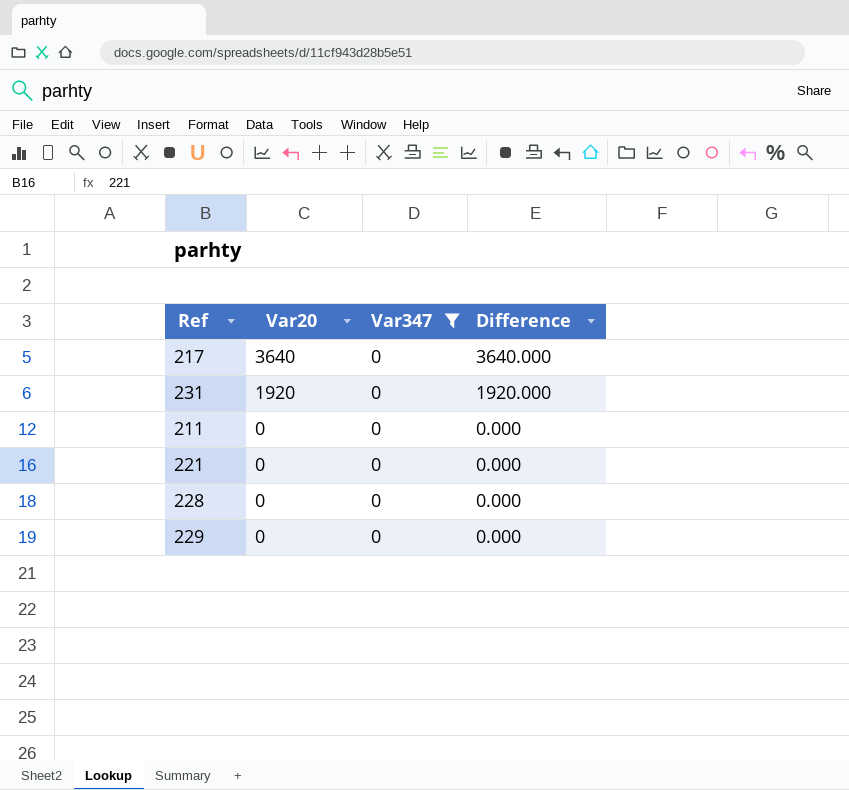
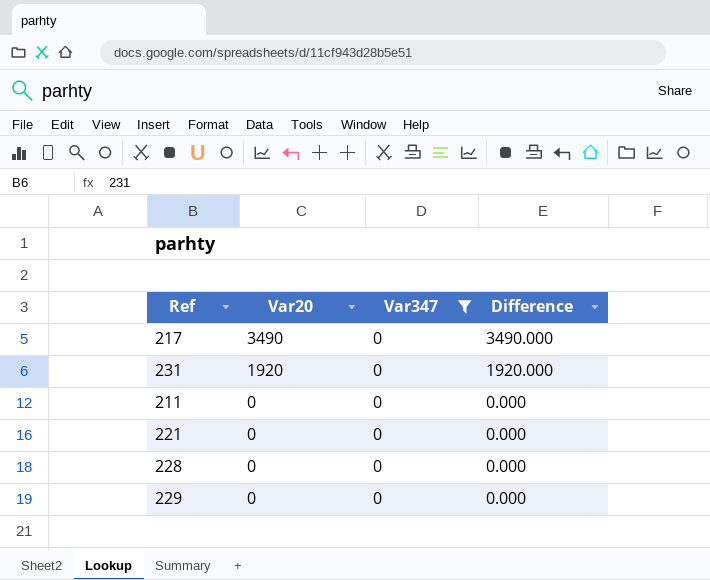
217 | Var20: 3640 -> 3490
217 | Difference: 3640.000 -> 3490.000

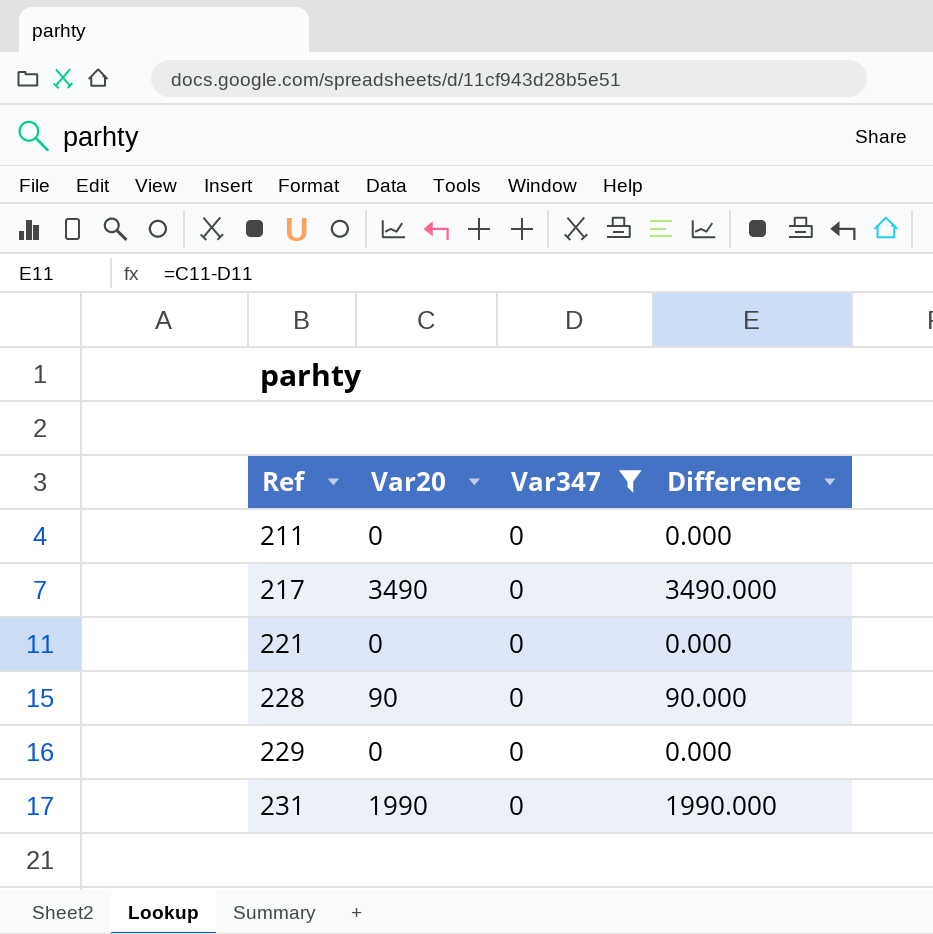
row order: Var20 descending -> Ref ascending
228 | Var20: 0 -> 90
228 | Difference: 0.000 -> 90.000
231 | Var20: 1920 -> 1990
231 | Difference: 1920.000 -> 1990.000

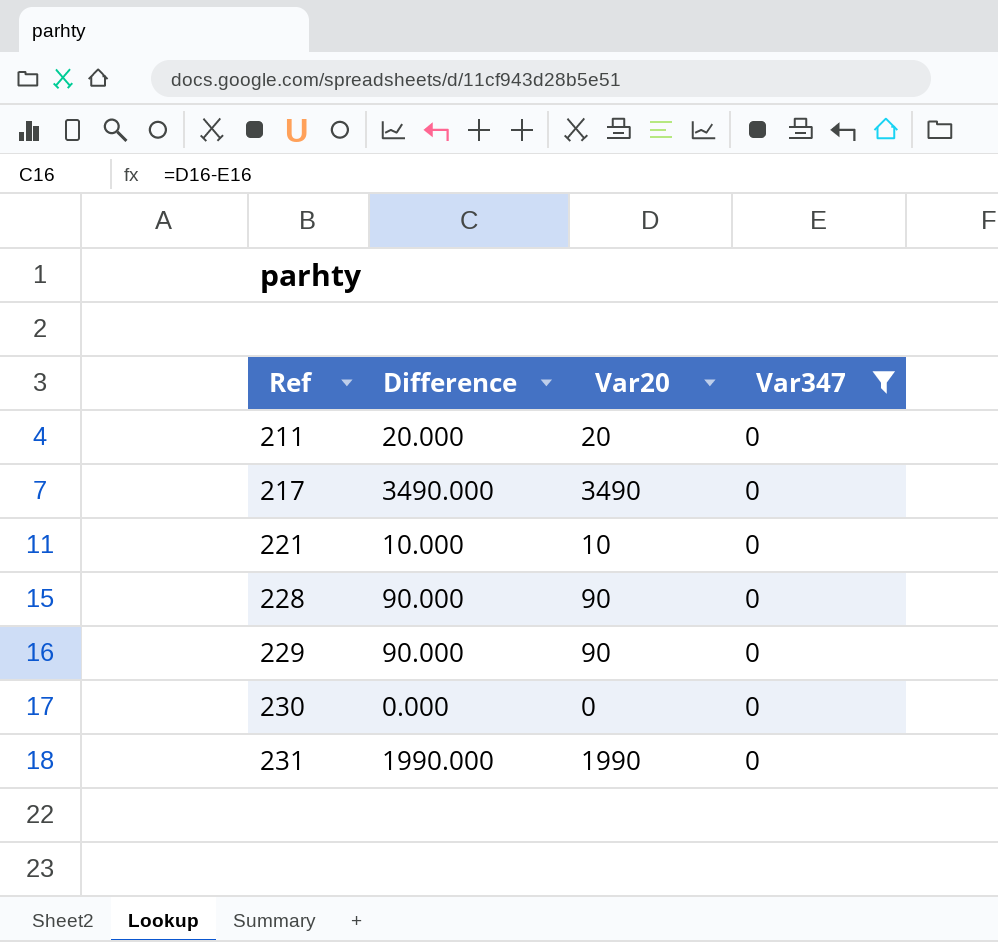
column Difference | position: 4 -> 2
211 | Difference: 0.000 -> 20.000
211 | Var20: 0 -> 20
221 | Difference: 0.000 -> 10.000
221 | Var20: 0 -> 10
229 | Difference: 0.000 -> 90.000
229 | Var20: 0 -> 90
row 230: none -> 0.000 | 0 | 0

